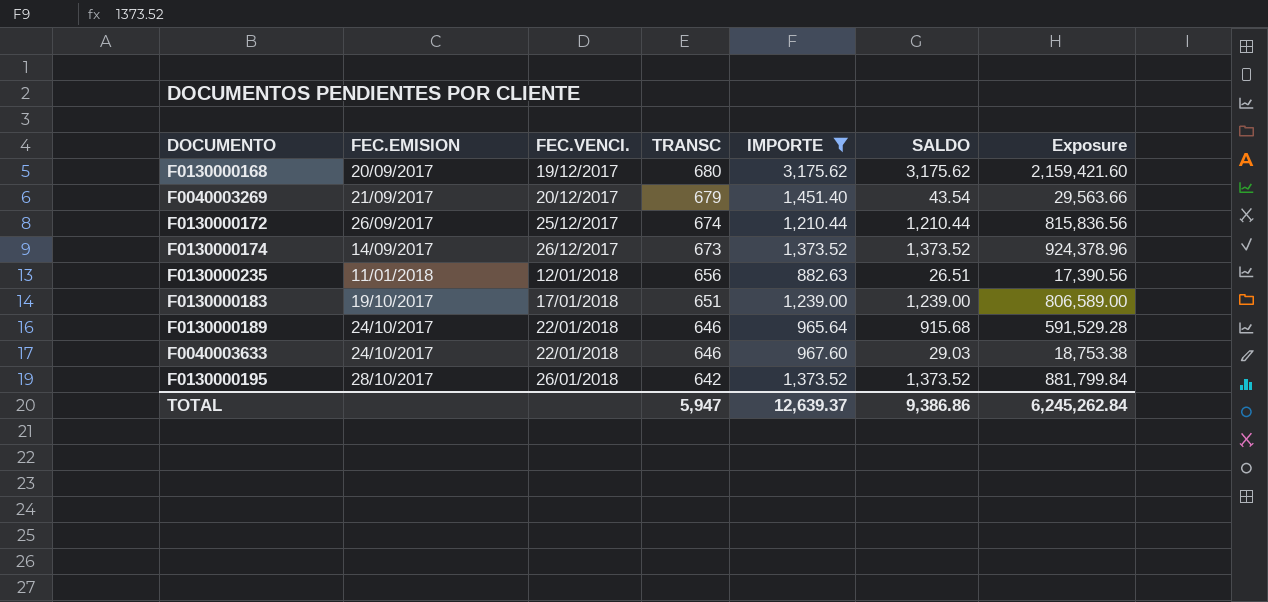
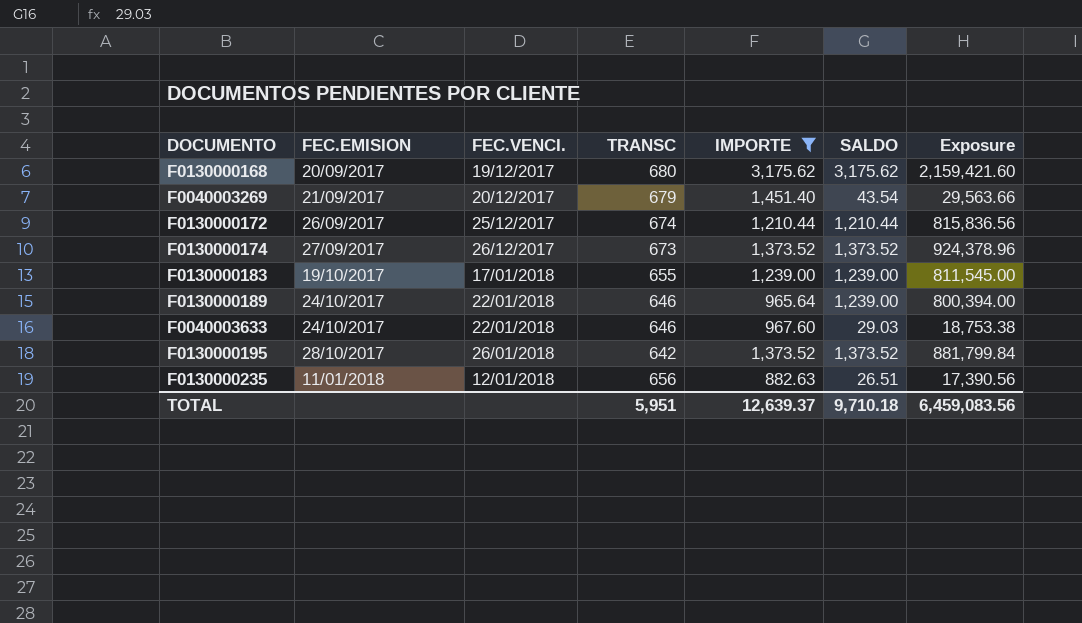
row order: FEC.VENCI. ascending -> FEC.EMISION ascending
F0130000174 | FEC.EMISION: 14/09/2017 -> 27/09/2017
F0130000183 | TRANSC: 651 -> 655
F0130000183 | Exposure: 806,589.00 -> 811,545.00
F0130000189 | SALDO: 915.68 -> 1,239.00
F0130000189 | Exposure: 591,529.28 -> 800,394.00
TOTAL | TRANSC: 5,947 -> 5,951
TOTAL | SALDO: 9,386.86 -> 9,710.18
TOTAL | Exposure: 6,245,262.84 -> 6,459,083.56

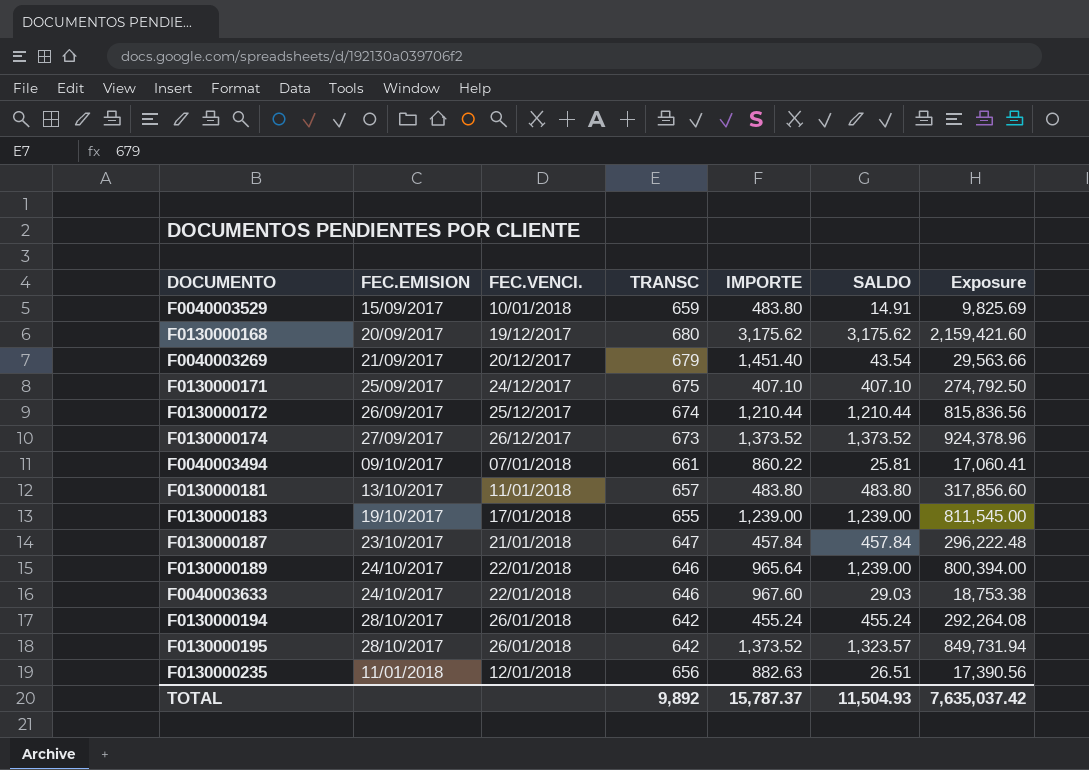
filter: IMPORTE >= 882.63 -> none
F0130000195 | SALDO: 1,373.52 -> 1,323.57
F0130000195 | Exposure: 881,799.84 -> 849,731.94
TOTAL | TRANSC: 5,951 -> 9,892
TOTAL | IMPORTE: 12,639.37 -> 15,787.37
TOTAL | SALDO: 9,710.18 -> 11,504.93
TOTAL | Exposure: 6,459,083.56 -> 7,635,037.42

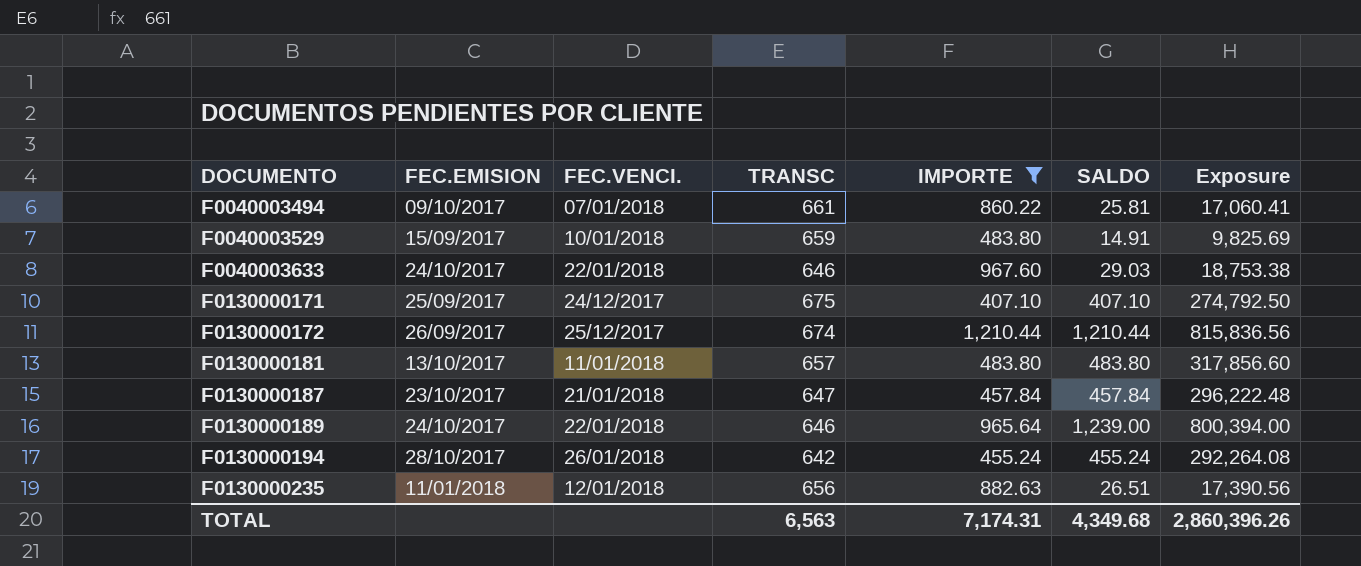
filter: none -> IMPORTE <= 1,210.44
row order: FEC.EMISION ascending -> DOCUMENTO ascending
TOTAL | TRANSC: 9,892 -> 6,563
TOTAL | IMPORTE: 15,787.37 -> 7,174.31
TOTAL | SALDO: 11,504.93 -> 4,349.68
TOTAL | Exposure: 7,635,037.42 -> 2,860,396.26

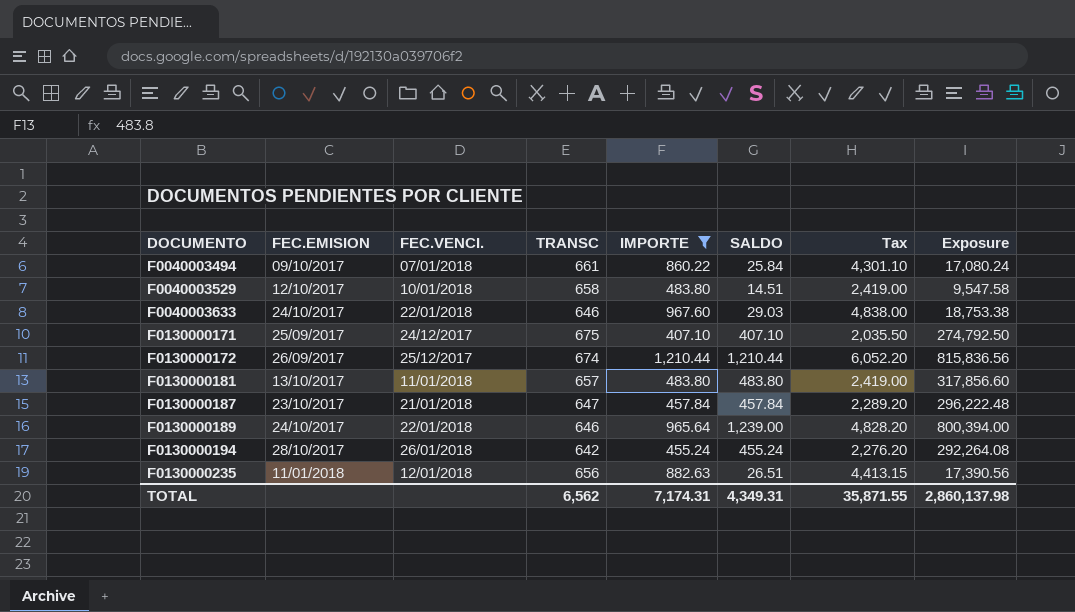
column Tax | formula: none -> [IMPORTE] * 5
F0040003494 | SALDO: 25.81 -> 25.84
F0040003494 | Exposure: 17,060.41 -> 17,080.24
F0040003529 | FEC.EMISION: 15/09/2017 -> 12/10/2017
F0040003529 | TRANSC: 659 -> 658
F0040003529 | SALDO: 14.91 -> 14.51
F0040003529 | Exposure: 9,825.69 -> 9,547.58
TOTAL | TRANSC: 6,563 -> 6,562
TOTAL | SALDO: 4,349.68 -> 4,349.31
TOTAL | Exposure: 2,860,396.26 -> 2,860,137.98

